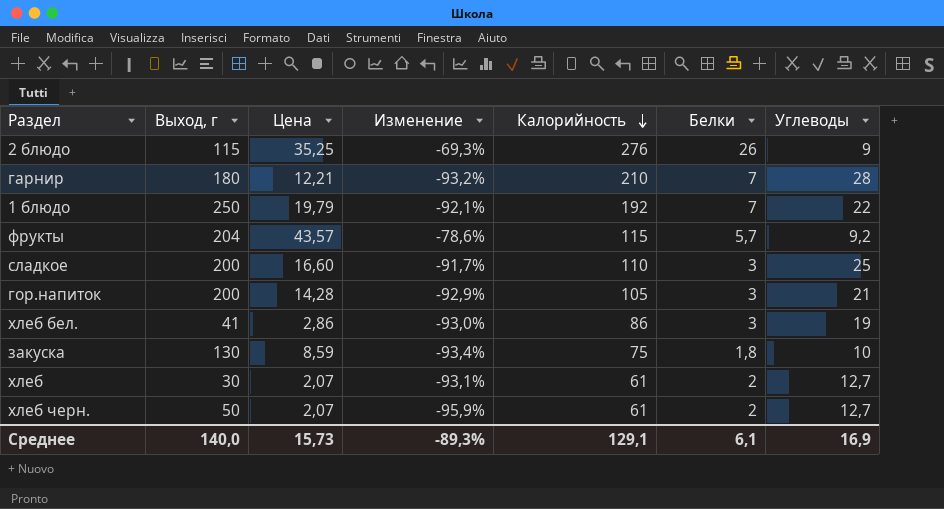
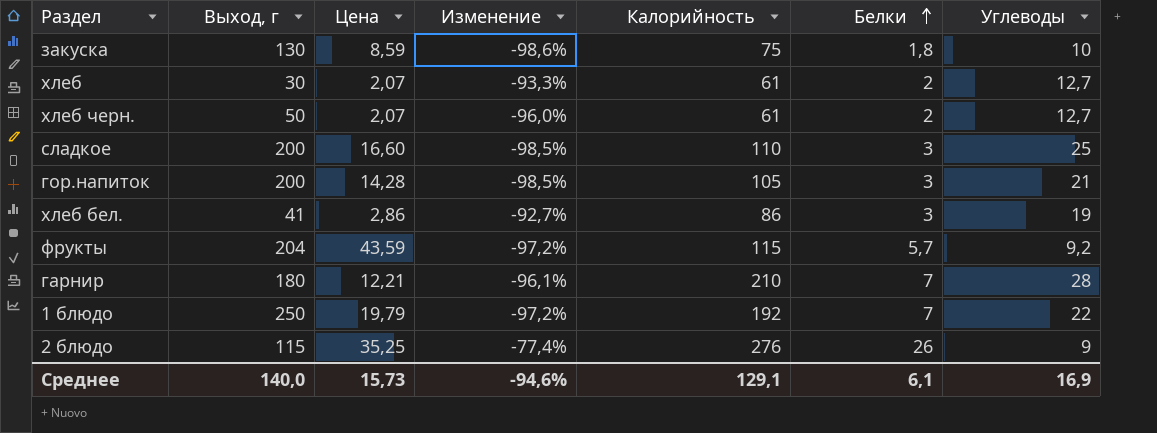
row order: Калорийность descending -> Белки ascending
column Изменение | formula: ([Цена] - [Выход, г]) / [Выход, г] -> ([Белки] - [Выход, г]) / [Выход, г]
фрукты | Цена: 43,57 -> 43,59
Среднее | Изменение: -89,3% -> -94,6%

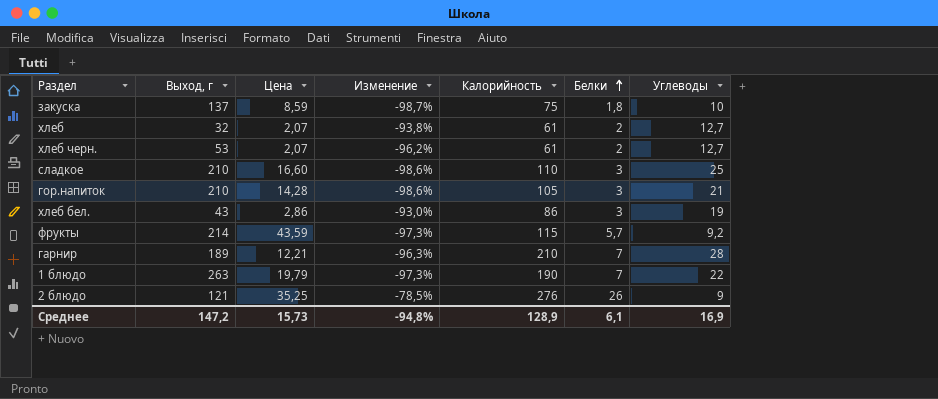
закуска | Выход, г: 130 -> 137
закуска | Изменение: -98,6% -> -98,7%
хлеб | Выход, г: 30 -> 32
хлеб | Изменение: -93,3% -> -93,8%
хлеб черн. | Выход, г: 50 -> 53
хлеб черн. | Изменение: -96,0% -> -96,2%
сладкое | Выход, г: 200 -> 210
сладкое | Изменение: -98,5% -> -98,6%
гор.напиток | Выход, г: 200 -> 210
гор.напиток | Изменение: -98,5% -> -98,6%
хлеб бел. | Выход, г: 41 -> 43
хлеб бел. | Изменение: -92,7% -> -93,0%
фрукты | Выход, г: 204 -> 214
фрукты | Изменение: -97,2% -> -97,3%
гарнир | Выход, г: 180 -> 189
гарнир | Изменение: -96,1% -> -96,3%
1 блюдо | Выход, г: 250 -> 263
1 блюдо | Изменение: -97,2% -> -97,3%
1 блюдо | Калорийность: 192 -> 190
2 блюдо | Выход, г: 115 -> 121
2 блюдо | Изменение: -77,4% -> -78,5%
Среднее | Выход, г: 140,0 -> 147,2
Среднее | Изменение: -94,6% -> -94,8%
Среднее | Калорийность: 129,1 -> 128,9

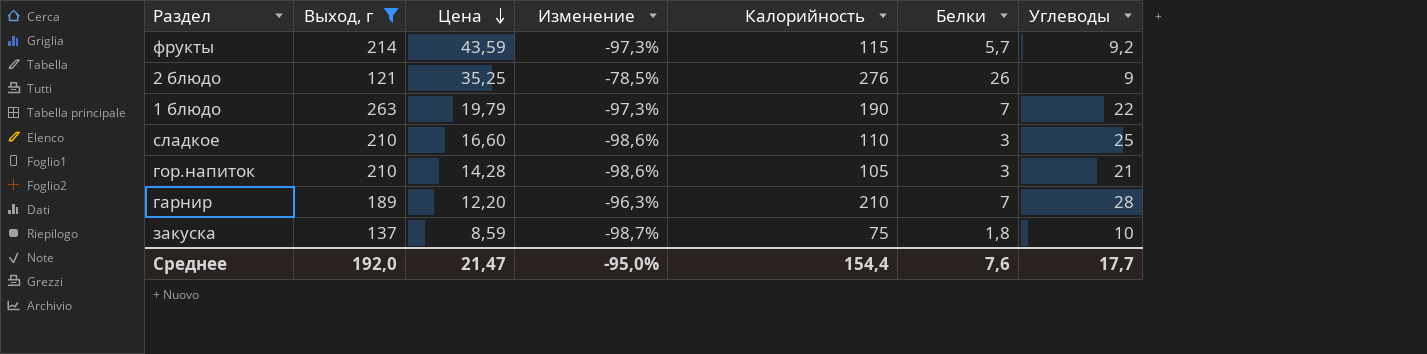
filter: none -> Выход, г >= 121
row order: Белки ascending -> Цена descending
гарнир | Цена: 12,21 -> 12,20
Среднее | Выход, г: 147,2 -> 192,0
Среднее | Цена: 15,73 -> 21,47
Среднее | Изменение: -94,8% -> -95,0%
Среднее | Калорийность: 128,9 -> 154,4
Среднее | Белки: 6,1 -> 7,6
Среднее | Углеводы: 16,9 -> 17,7

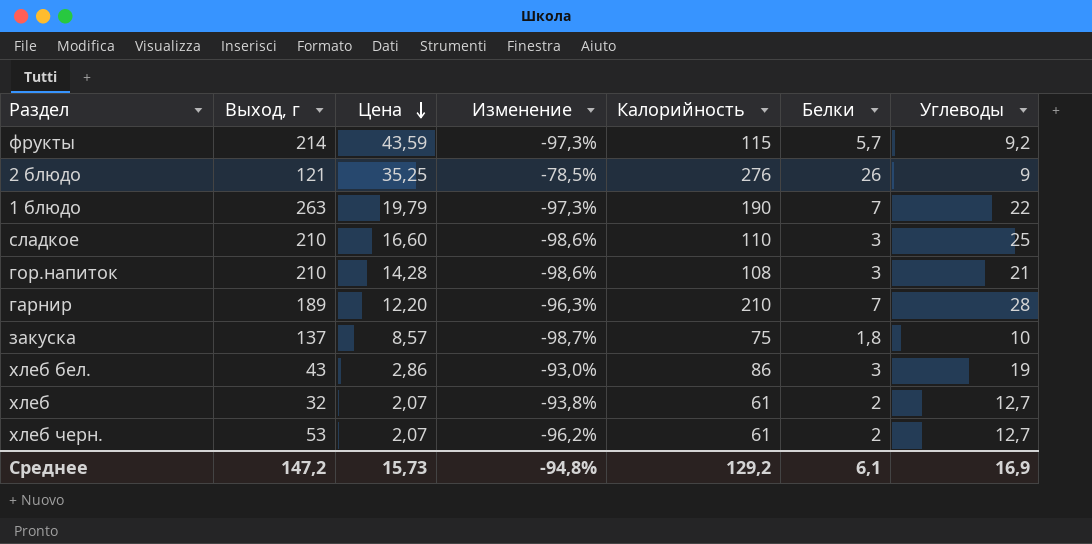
filter: Выход, г >= 121 -> none
гор.напиток | Калорийность: 105 -> 108
закуска | Цена: 8,59 -> 8,57
Среднее | Выход, г: 192,0 -> 147,2
Среднее | Цена: 21,47 -> 15,73
Среднее | Изменение: -95,0% -> -94,8%
Среднее | Калорийность: 154,4 -> 129,2
Среднее | Белки: 7,6 -> 6,1
Среднее | Углеводы: 17,7 -> 16,9

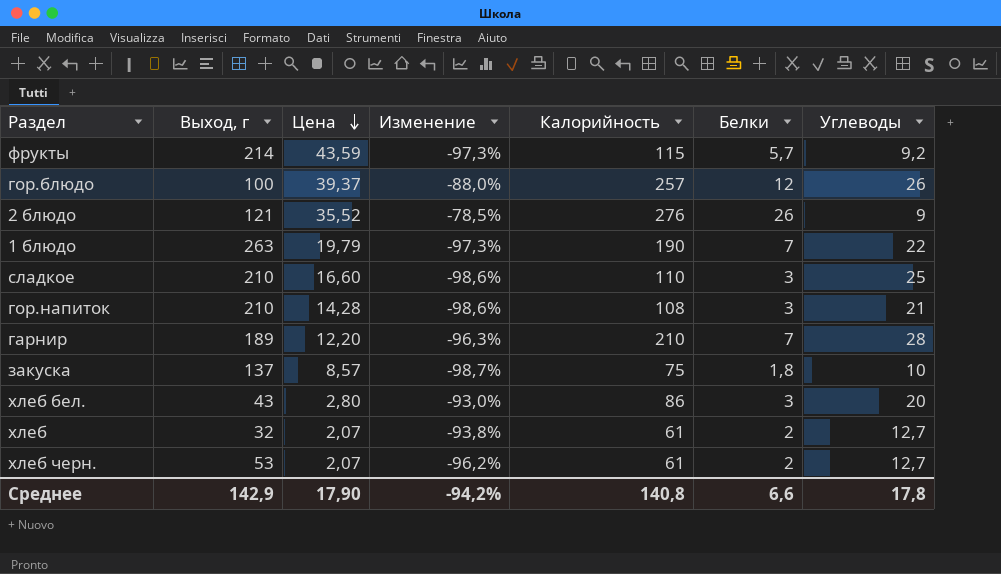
row гор.блюдо: none -> 100 | 39,37 | -88,0% | 257 | 12 | 26
2 блюдо | Цена: 35,25 -> 35,52
хлеб бел. | Цена: 2,86 -> 2,80
хлеб бел. | Углеводы: 19 -> 20
Среднее | Выход, г: 147,2 -> 142,9
Среднее | Цена: 15,73 -> 17,90
Среднее | Изменение: -94,8% -> -94,2%
Среднее | Калорийность: 129,2 -> 140,8
Среднее | Белки: 6,1 -> 6,6
Среднее | Углеводы: 16,9 -> 17,8

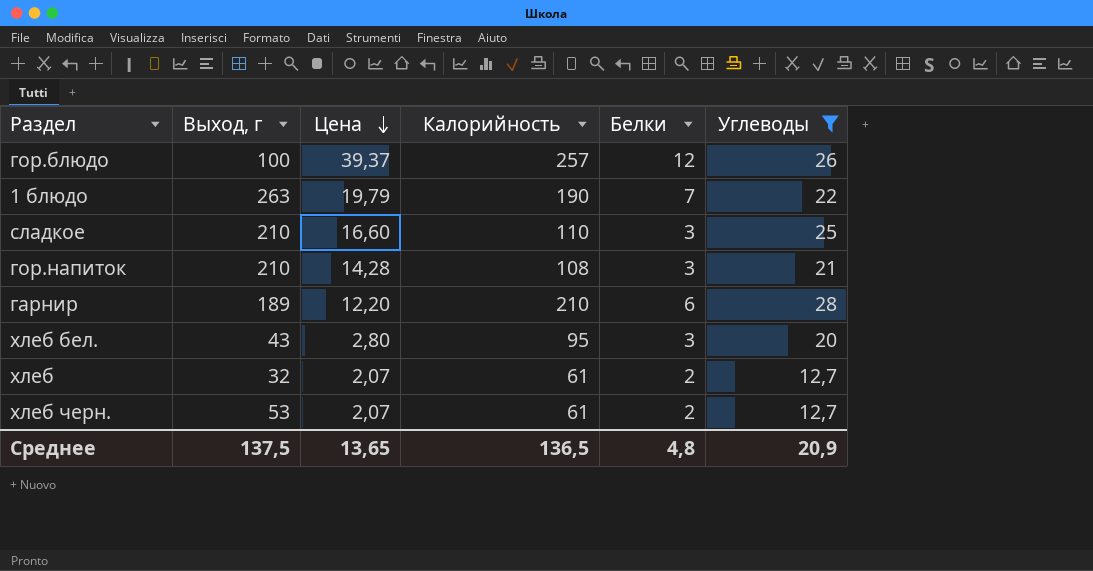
filter: none -> Углеводы >= 12,7
column Изменение | formula: ([Белки] - [Выход, г]) / [Выход, г] -> none
гарнир | Белки: 7 -> 6
хлеб бел. | Калорийность: 86 -> 95
Среднее | Выход, г: 142,9 -> 137,5
Среднее | Цена: 17,90 -> 13,65
Среднее | Калорийность: 140,8 -> 136,5
Среднее | Белки: 6,6 -> 4,8
Среднее | Углеводы: 17,8 -> 20,9

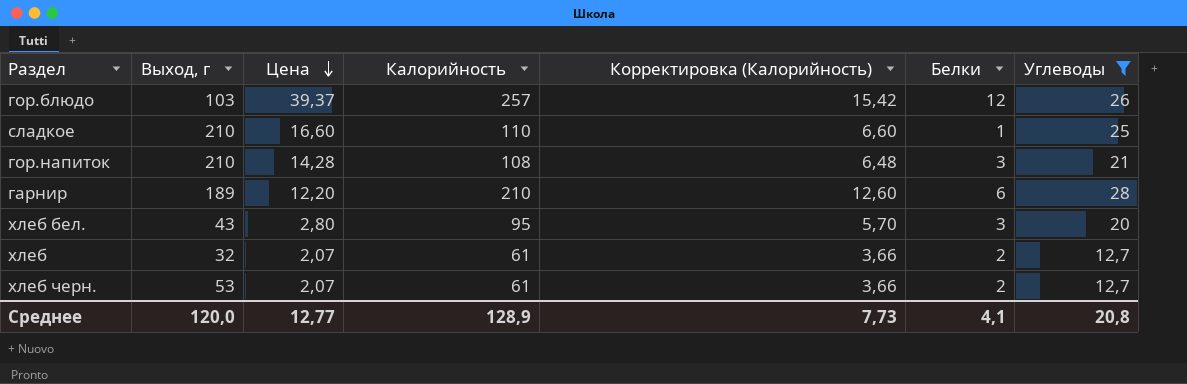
column Корректировка (Калорийность) | formula: none -> [Калорийность] * 0,06
row 1 блюдо: 263 | 19,79 | 190 | 7 | 22 -> none
гор.блюдо | Выход, г: 100 -> 103
сладкое | Белки: 3 -> 1
Среднее | Выход, г: 137,5 -> 120,0
Среднее | Цена: 13,65 -> 12,77
Среднее | Калорийность: 136,5 -> 128,9
Среднее | Белки: 4,8 -> 4,1
Среднее | Углеводы: 20,9 -> 20,8

